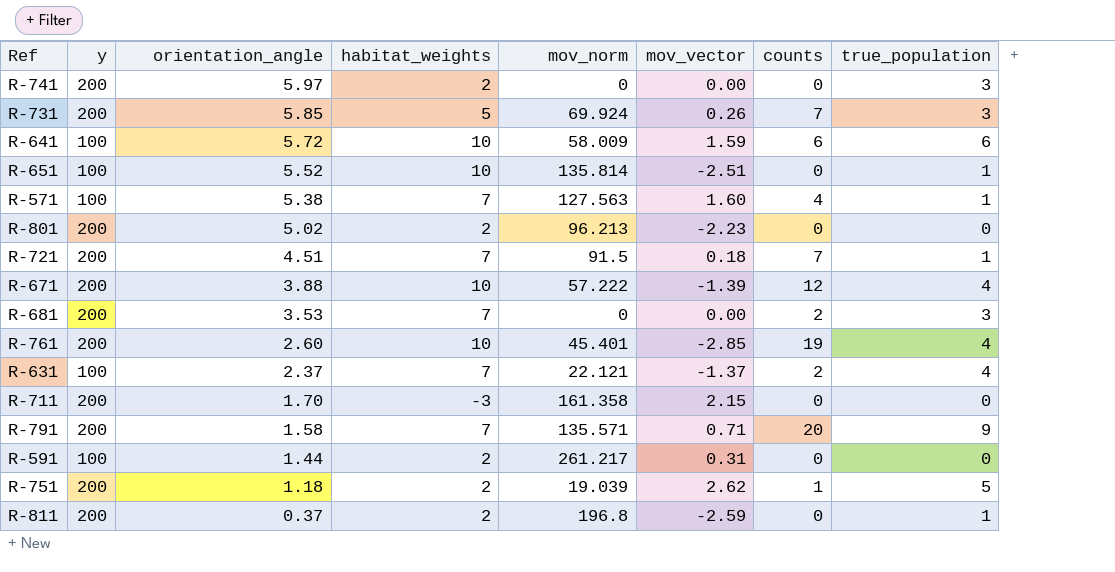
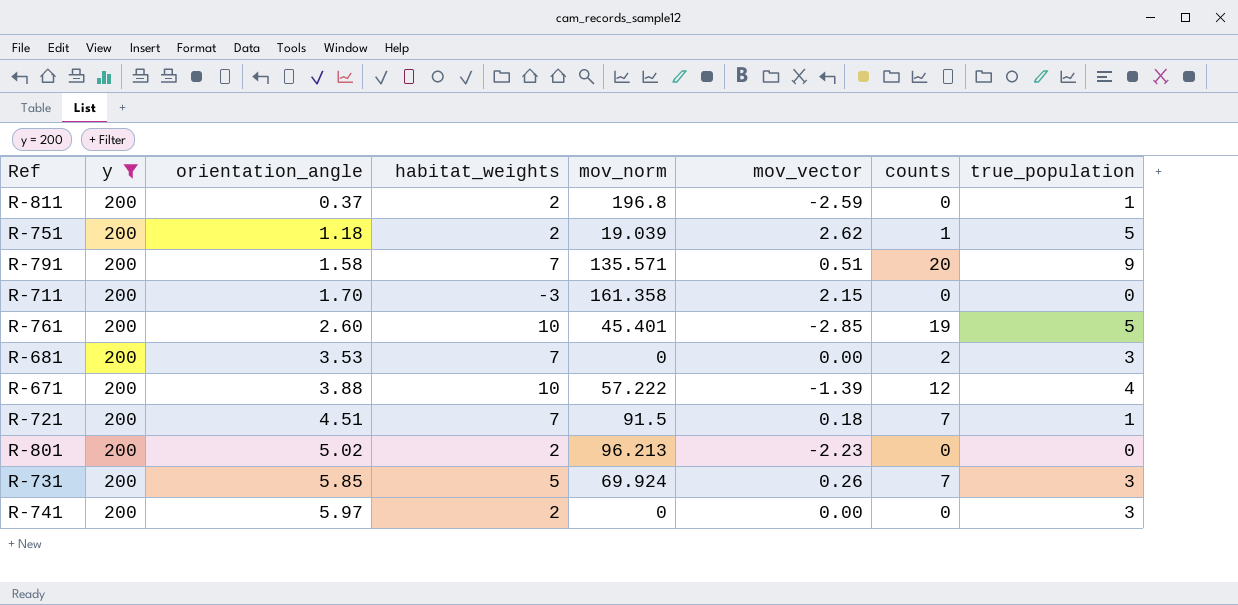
filter: none -> y = 200
row order: orientation_angle descending -> orientation_angle ascending
R-791 | mov_vector: 0.71 -> 0.51
R-761 | true_population: 4 -> 5

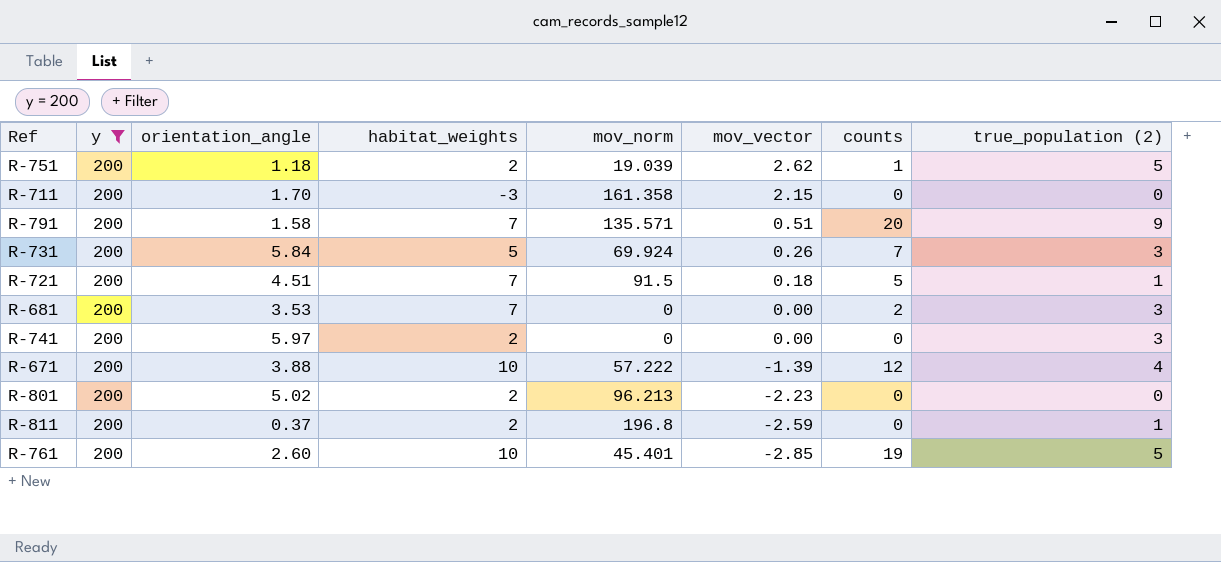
row order: orientation_angle ascending -> mov_vector descending
column name: true_population -> true_population (2)
R-731 | orientation_angle: 5.85 -> 5.84
R-721 | counts: 7 -> 5

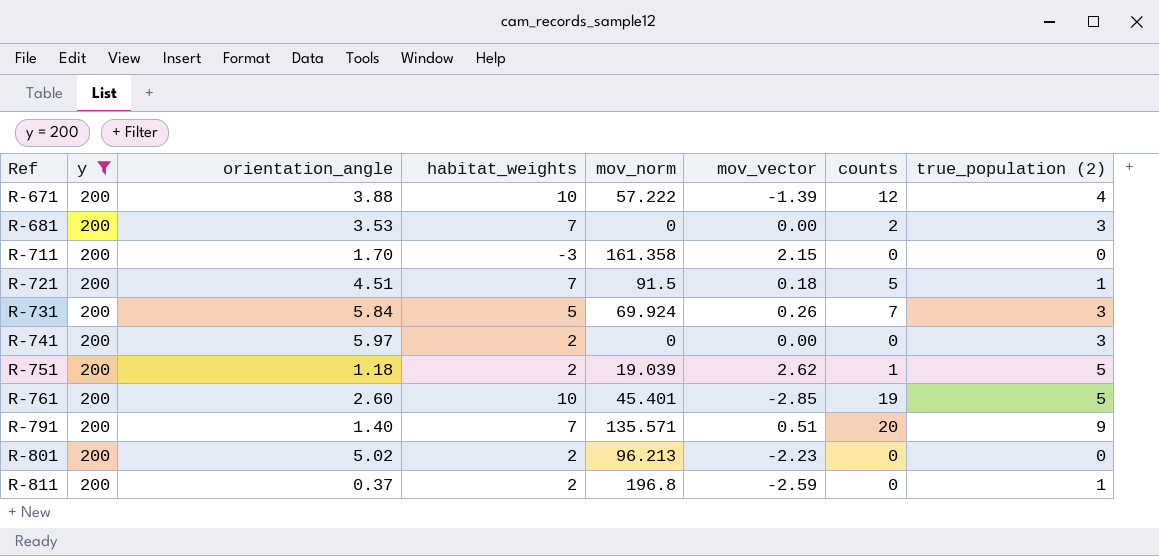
row order: mov_vector descending -> Ref ascending
R-791 | orientation_angle: 1.58 -> 1.40

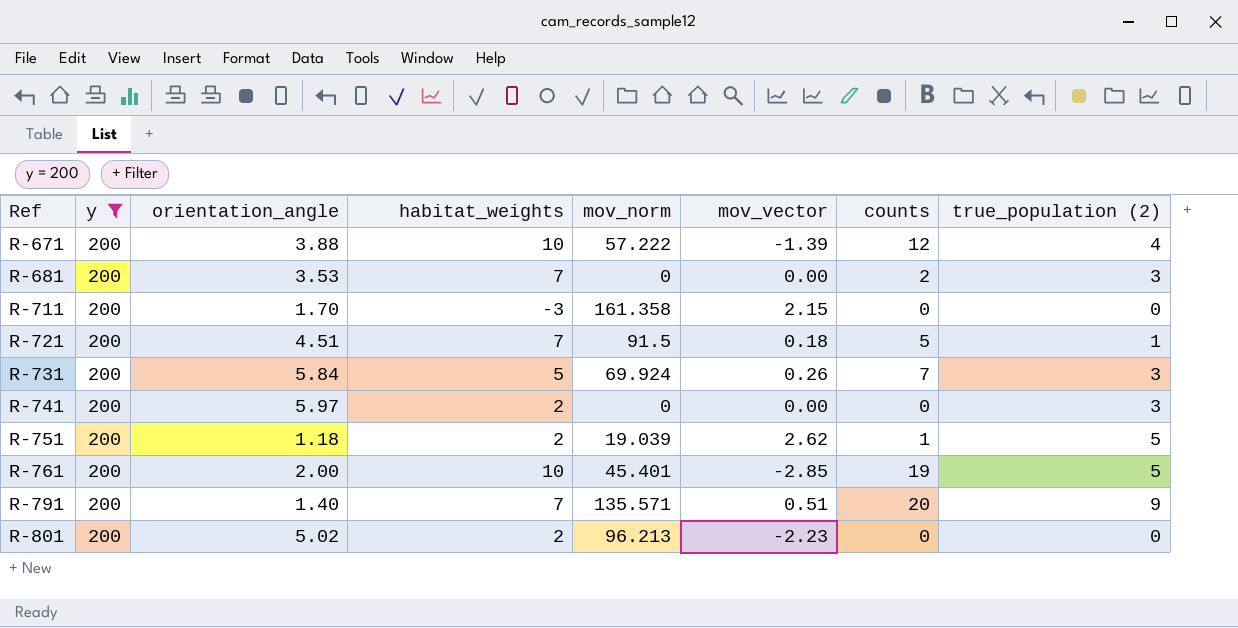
row R-811: 200 | 0.37 | 2 | 196.8 | -2.59 | 0 | 1 -> none
R-761 | orientation_angle: 2.60 -> 2.00

